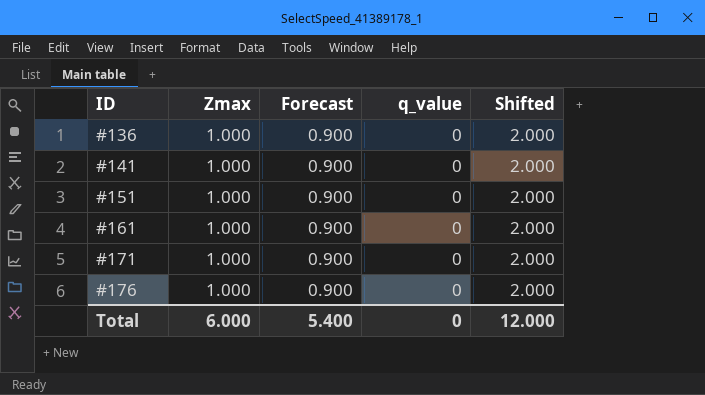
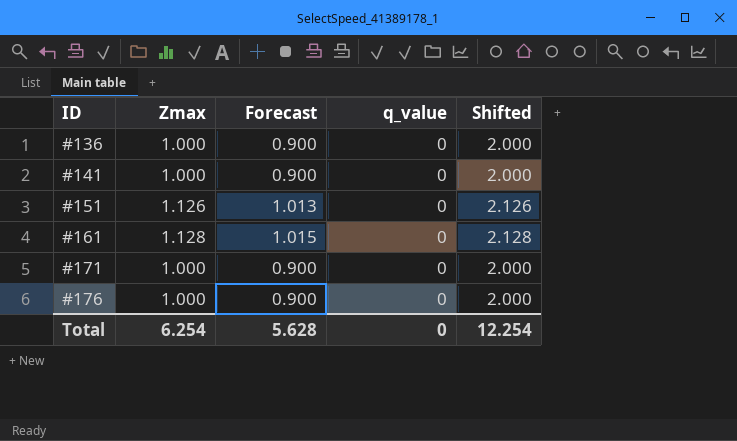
#151 | Zmax: 1.000 -> 1.126
#151 | Forecast: 0.900 -> 1.013
#151 | Shifted: 2.000 -> 2.126
#161 | Zmax: 1.000 -> 1.128
#161 | Forecast: 0.900 -> 1.015
#161 | Shifted: 2.000 -> 2.128
Total | Zmax: 6.000 -> 6.254
Total | Forecast: 5.400 -> 5.628
Total | Shifted: 12.000 -> 12.254

